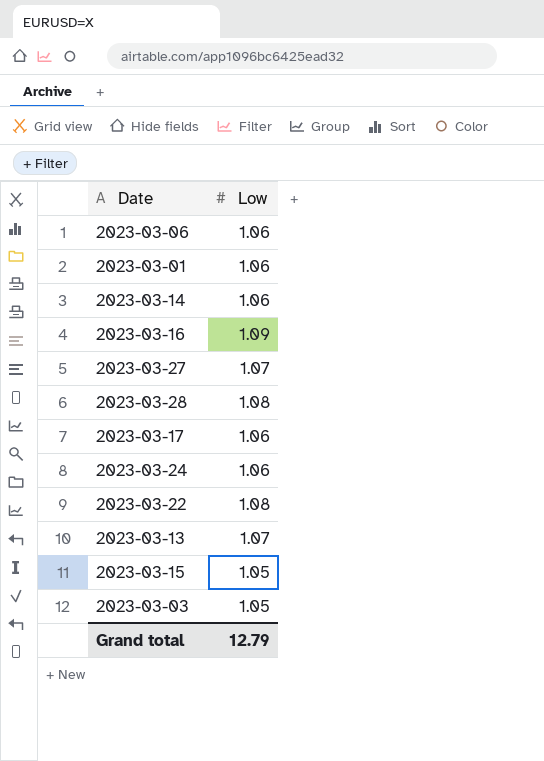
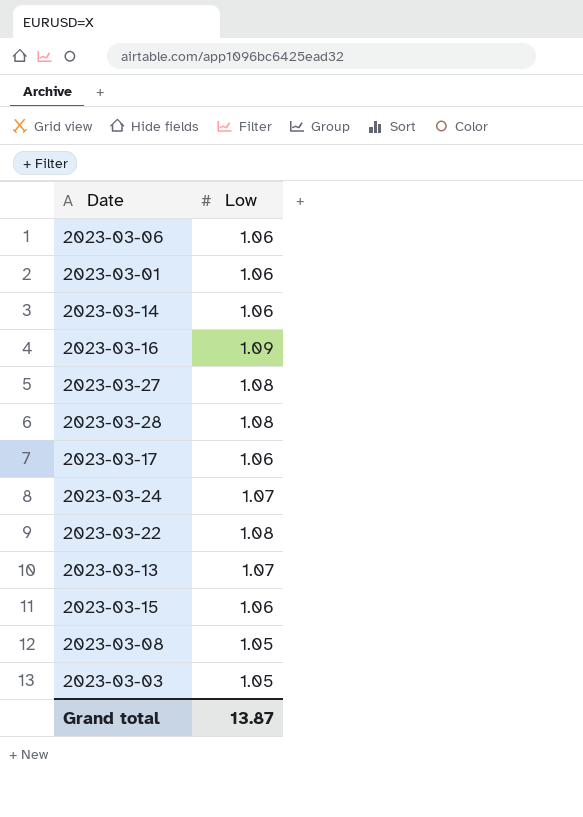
2023-03-27 | Low: 1.07 -> 1.08
2023-03-24 | Low: 1.06 -> 1.07
2023-03-15 | Low: 1.05 -> 1.06
row 2023-03-08: none -> 1.05
Grand total | Low: 12.79 -> 13.87

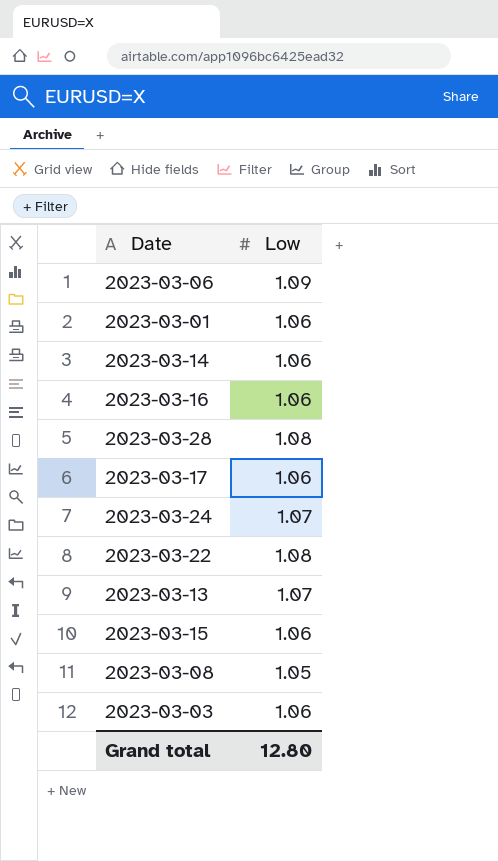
row 2023-03-27: 1.08 -> none
2023-03-06 | Low: 1.06 -> 1.09
2023-03-16 | Low: 1.09 -> 1.06
2023-03-03 | Low: 1.05 -> 1.06
Grand total | Low: 13.87 -> 12.80

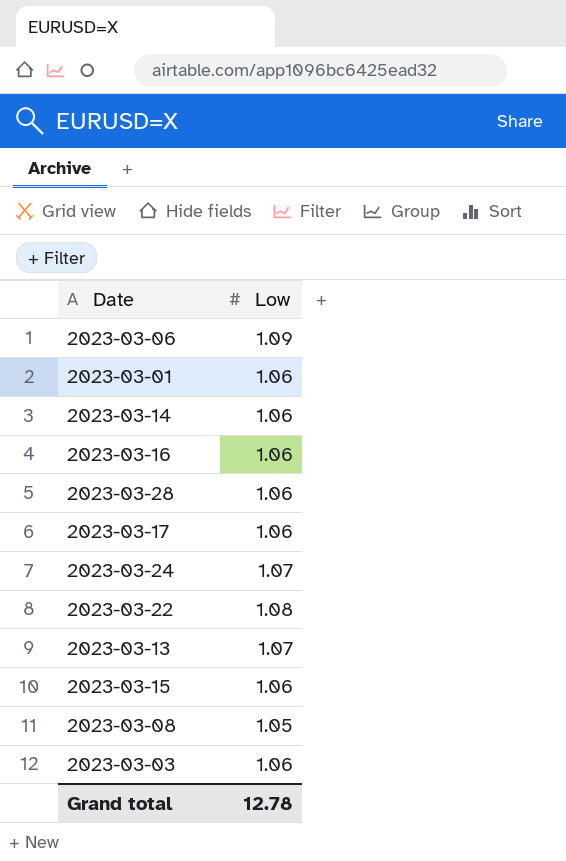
2023-03-28 | Low: 1.08 -> 1.06
Grand total | Low: 12.80 -> 12.78

